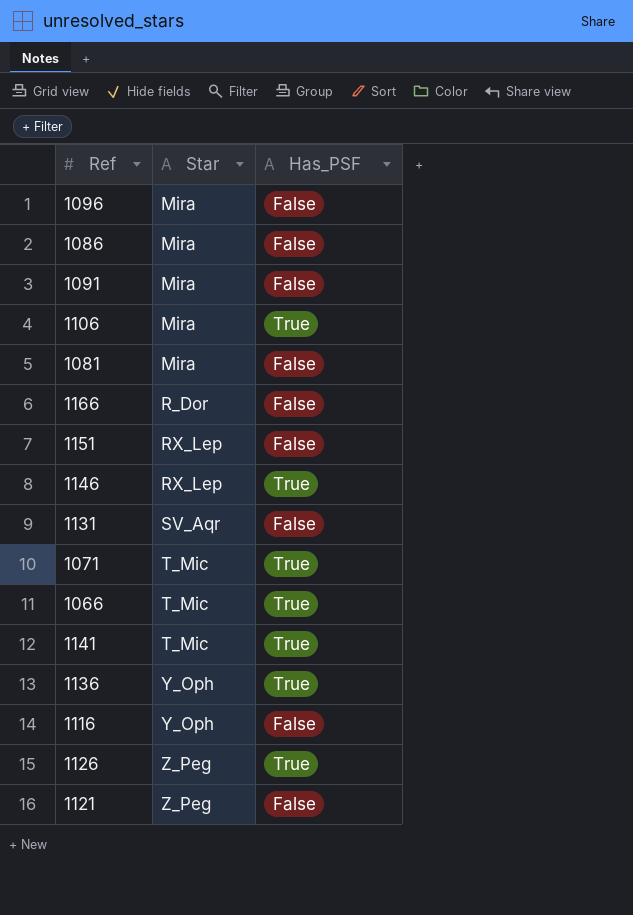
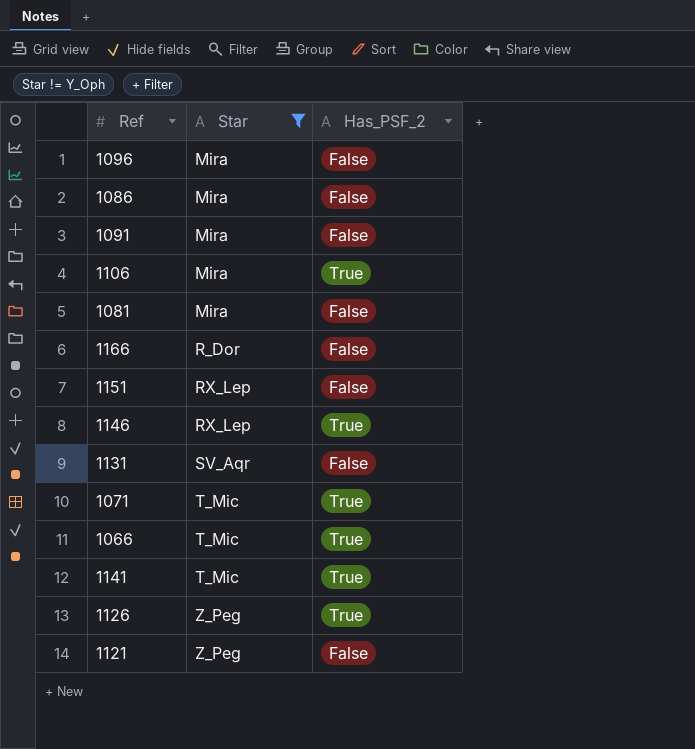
filter: none -> Star != Y_Oph
column name: Has_PSF -> Has_PSF_2

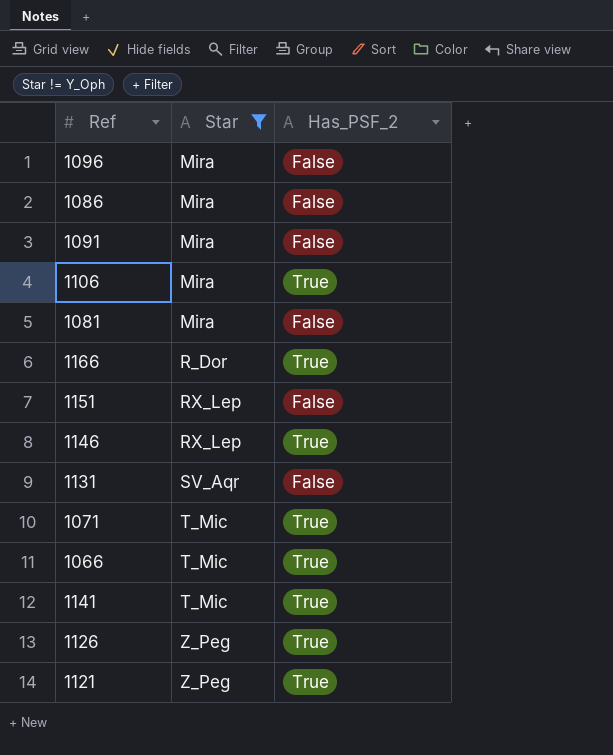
1166 | Has_PSF_2: False -> True
1121 | Has_PSF_2: False -> True

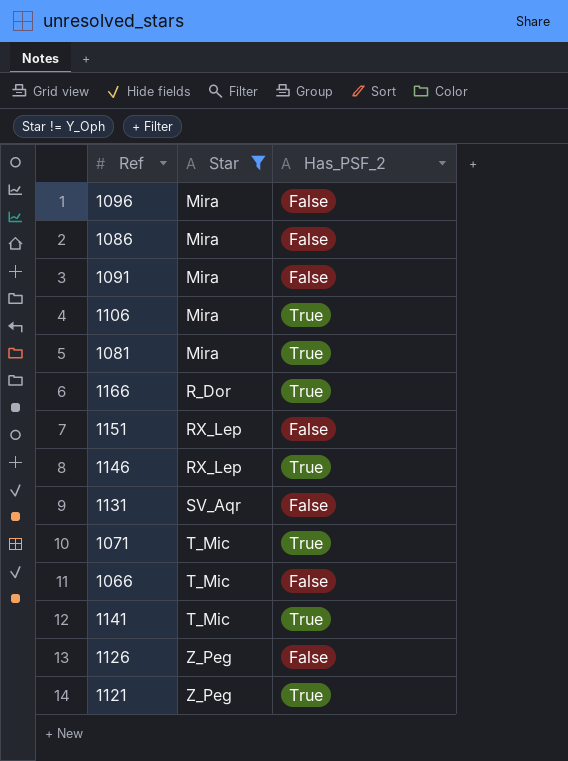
1081 | Has_PSF_2: False -> True
1066 | Has_PSF_2: True -> False
1126 | Has_PSF_2: True -> False

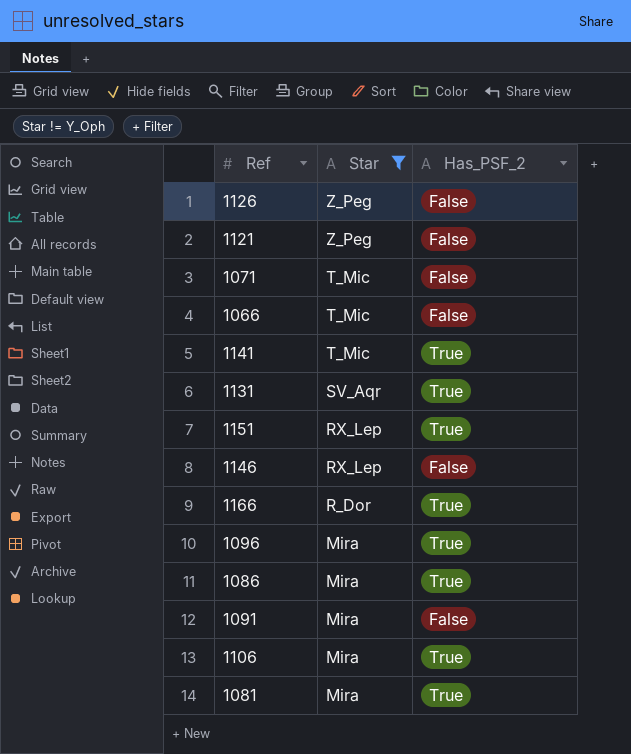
row order: Star ascending -> Star descending
1121 | Has_PSF_2: True -> False
1071 | Has_PSF_2: True -> False
1131 | Has_PSF_2: False -> True
1151 | Has_PSF_2: False -> True
1146 | Has_PSF_2: True -> False
1096 | Has_PSF_2: False -> True
1086 | Has_PSF_2: False -> True

